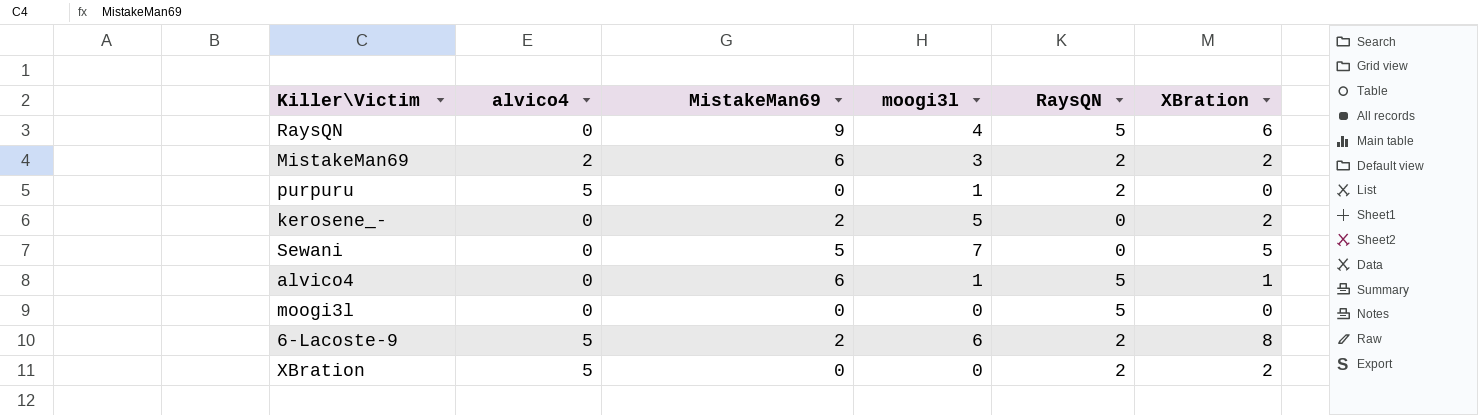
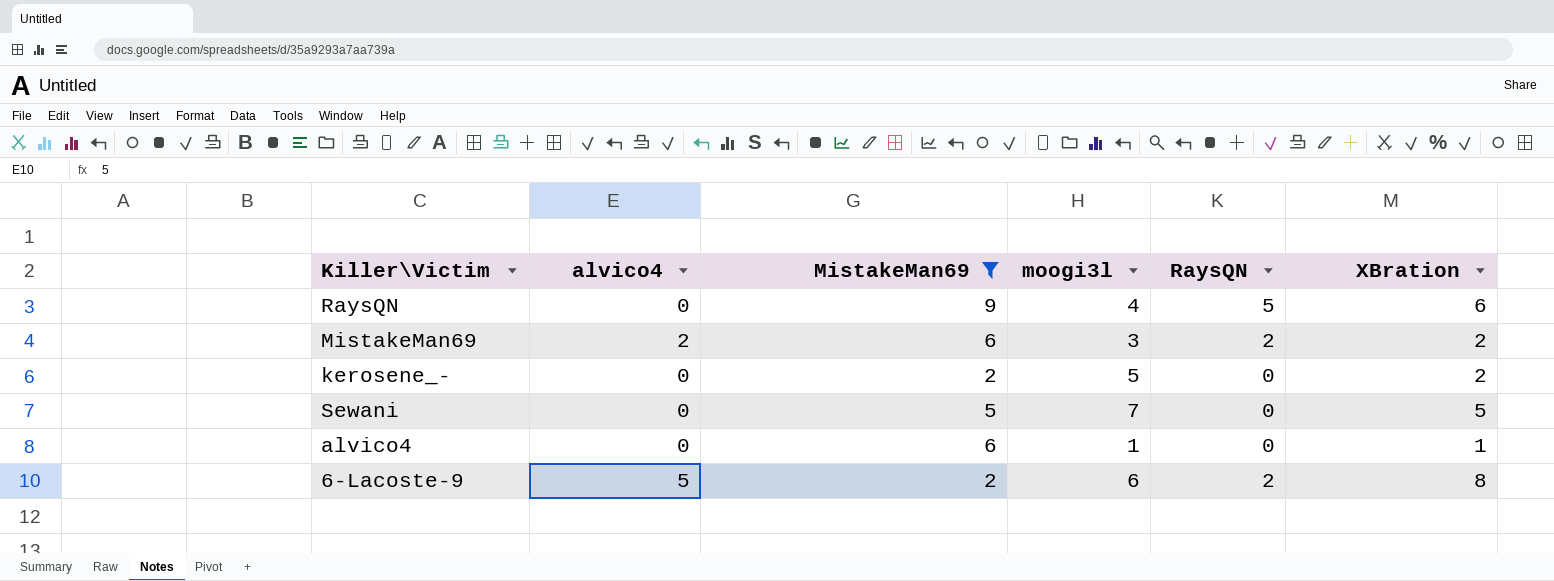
filter: none -> MistakeMan69 != 0
alvico4 | RaysQN: 5 -> 0

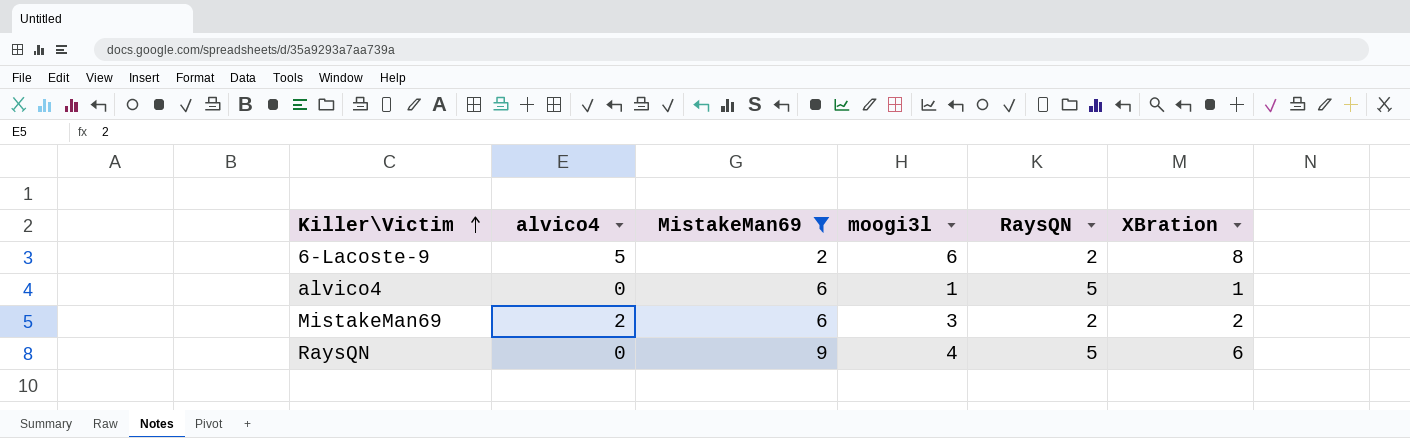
row order: none -> Killer\Victim ascending
row kerosene_-: 0 | 2 | 5 | 0 | 2 -> none
row Sewani: 0 | 5 | 7 | 0 | 5 -> none
alvico4 | RaysQN: 0 -> 5

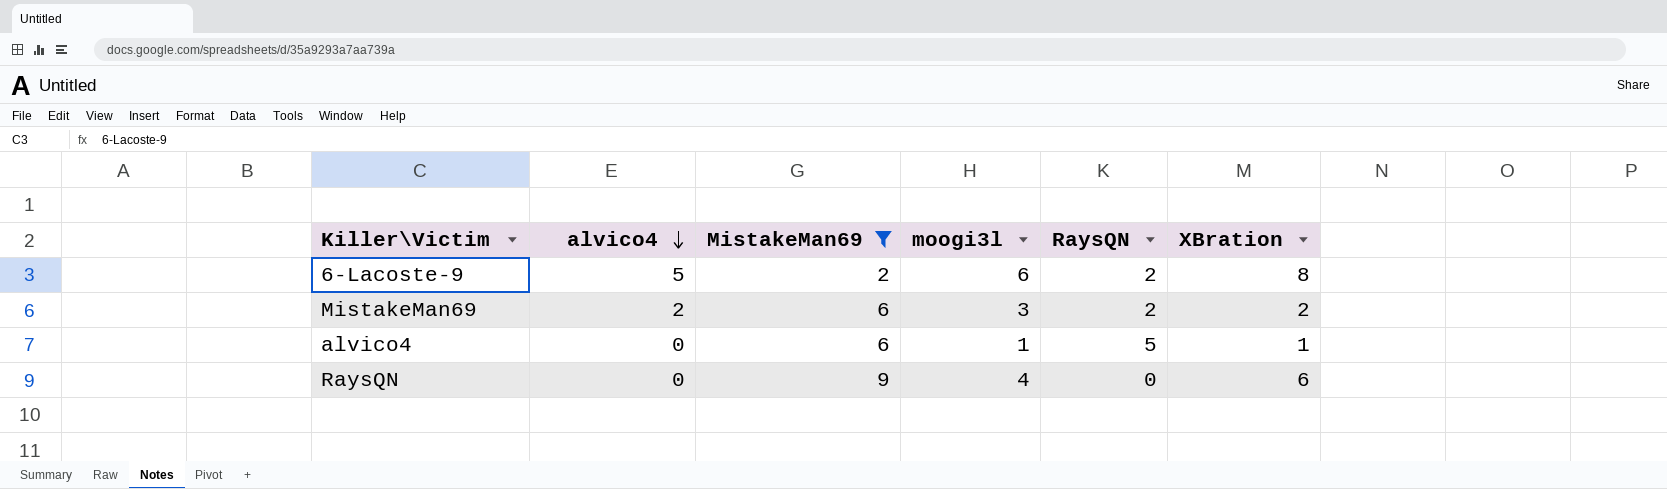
row order: Killer\Victim ascending -> alvico4 descending
RaysQN | RaysQN: 5 -> 0

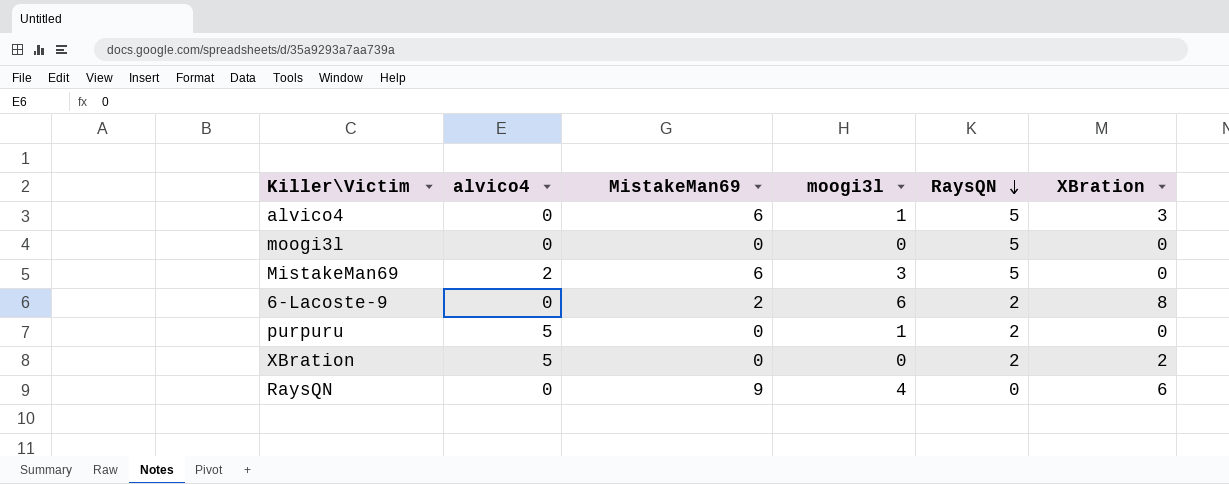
filter: MistakeMan69 != 0 -> none
row order: alvico4 descending -> RaysQN descending
alvico4 | XBration: 1 -> 3
MistakeMan69 | RaysQN: 2 -> 5
MistakeMan69 | XBration: 2 -> 0
6-Lacoste-9 | alvico4: 5 -> 0

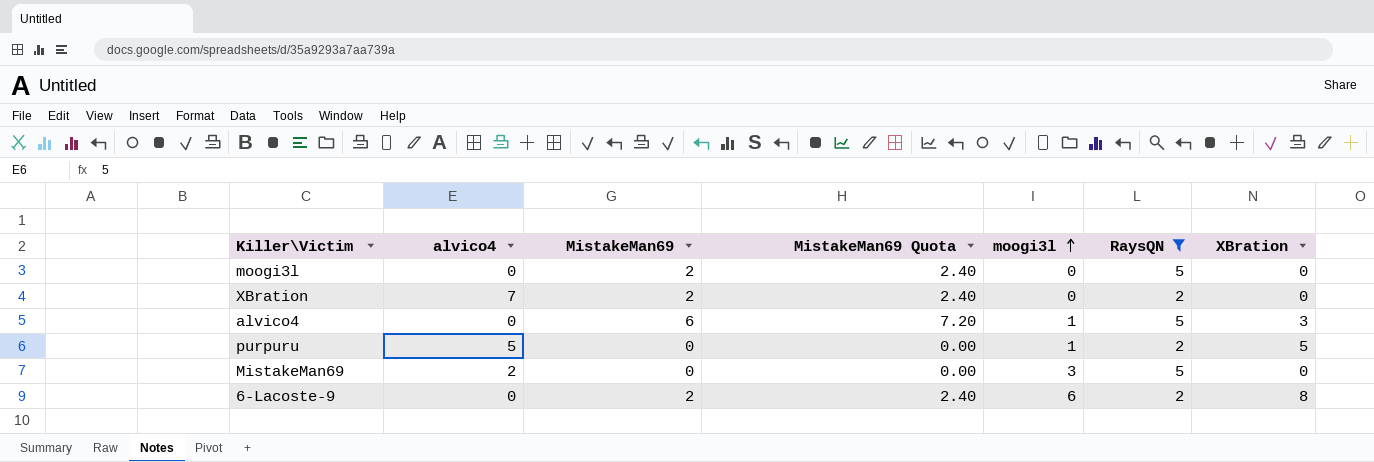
filter: none -> RaysQN != 0
row order: RaysQN descending -> moogi3l ascending
column MistakeMan69 Quota | formula: none -> [MistakeMan69] * 1.2
moogi3l | MistakeMan69: 0 -> 2
XBration | alvico4: 5 -> 7
XBration | MistakeMan69: 0 -> 2
XBration | XBration: 2 -> 0
purpuru | XBration: 0 -> 5
MistakeMan69 | MistakeMan69: 6 -> 0

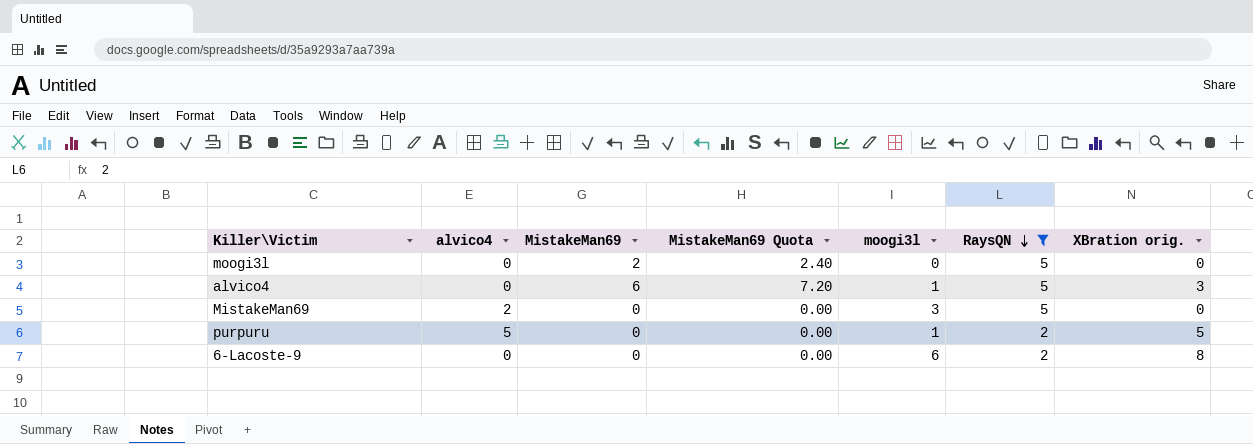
row order: moogi3l ascending -> RaysQN descending
column name: XBration -> XBration orig.
row XBration: 7 | 2 | 2.40 | 0 | 2 | 0 -> none
6-Lacoste-9 | MistakeMan69: 2 -> 0
6-Lacoste-9 | MistakeMan69 Quota: 2.40 -> 0.00

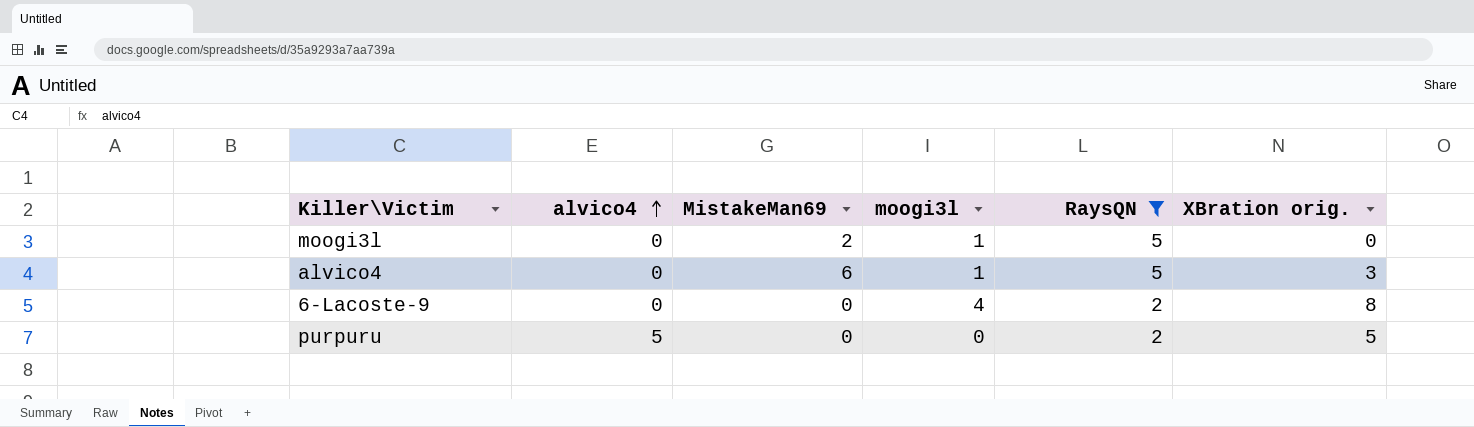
row order: RaysQN descending -> alvico4 ascending
column MistakeMan69 Quota | formula: [MistakeMan69] * 1.2 -> none
row MistakeMan69: 2 | 0 | 0.00 | 3 | 5 | 0 -> none
moogi3l | moogi3l: 0 -> 1
6-Lacoste-9 | moogi3l: 6 -> 4
purpuru | moogi3l: 1 -> 0

